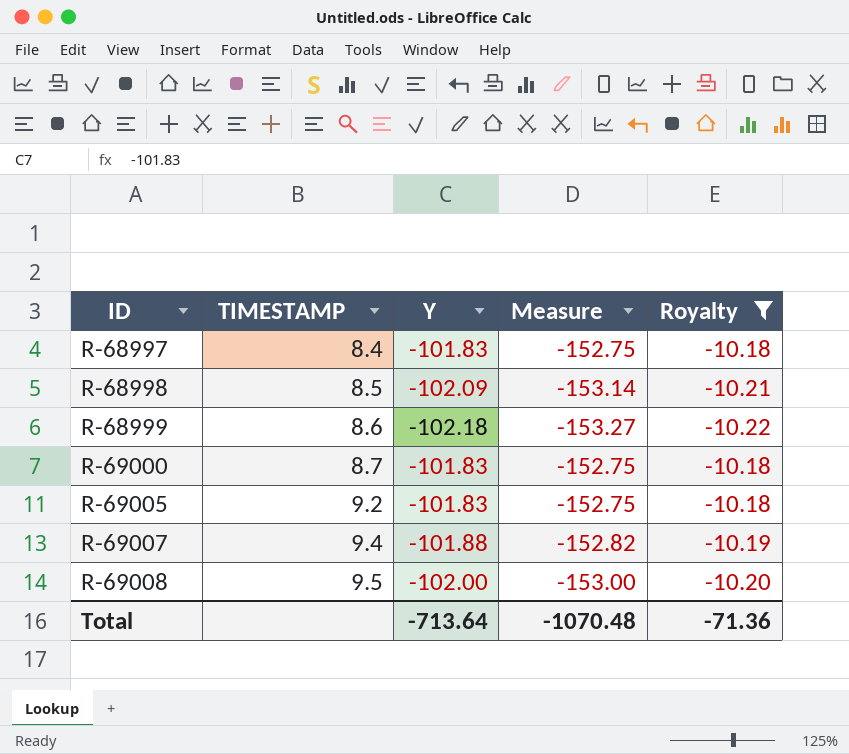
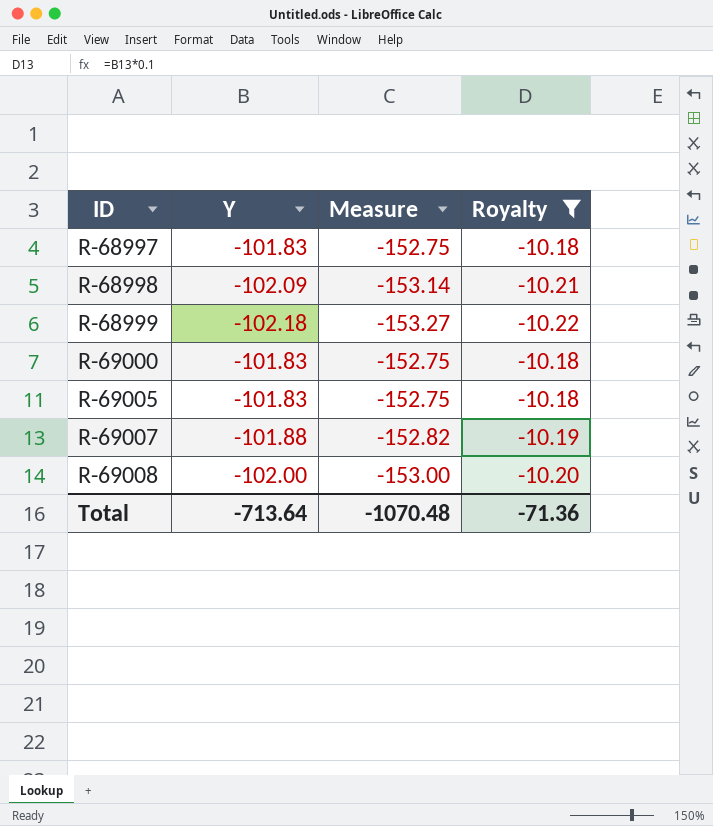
column TIMESTAMP | position: 2 -> none

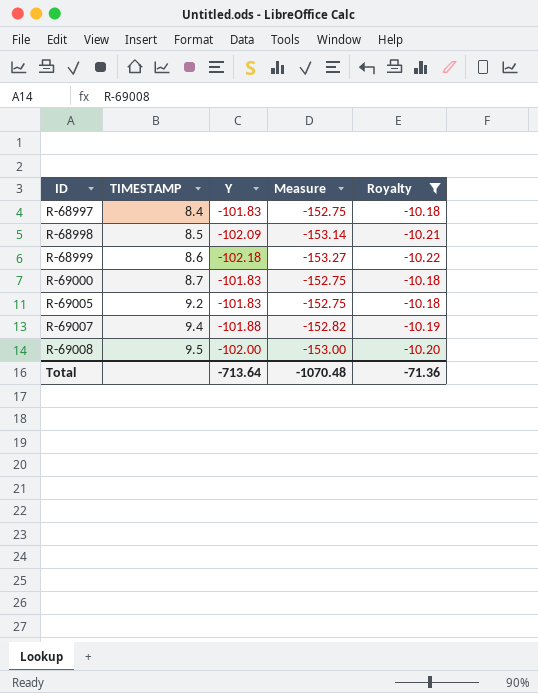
column TIMESTAMP | position: none -> 2

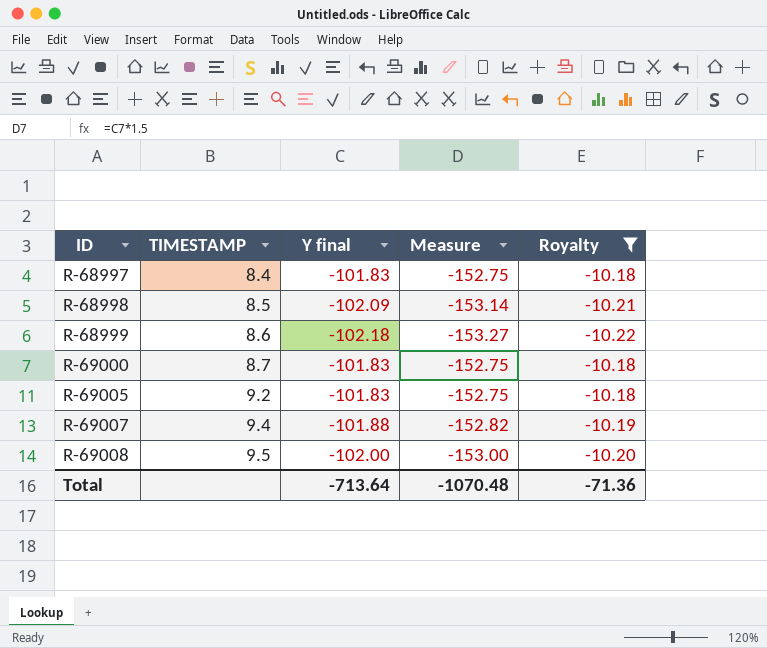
column name: Y -> Y final

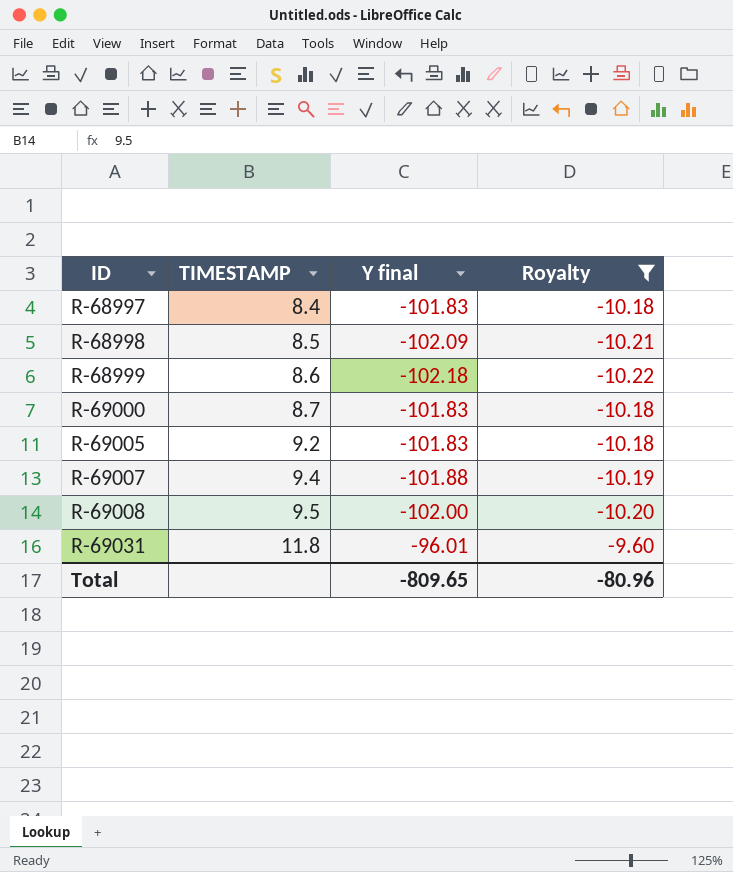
column Measure | formula: [Y final] * 1.5 -> none
row R-69031: none -> 11.8 | -96.01 | -9.60
Total | Y final: -713.64 -> -809.65
Total | Royalty: -71.36 -> -80.96

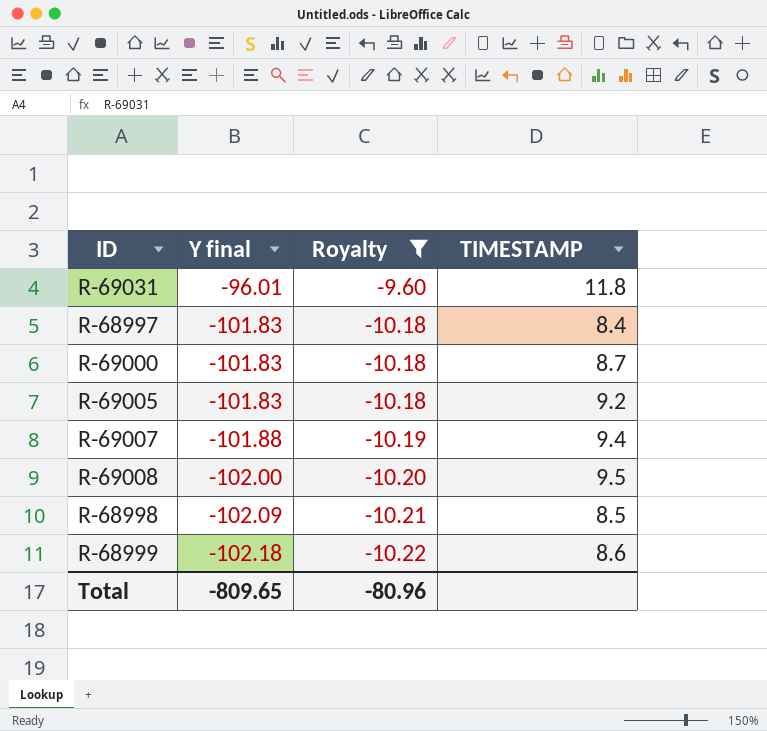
row order: ID ascending -> Y final descending
column TIMESTAMP | position: 2 -> 4

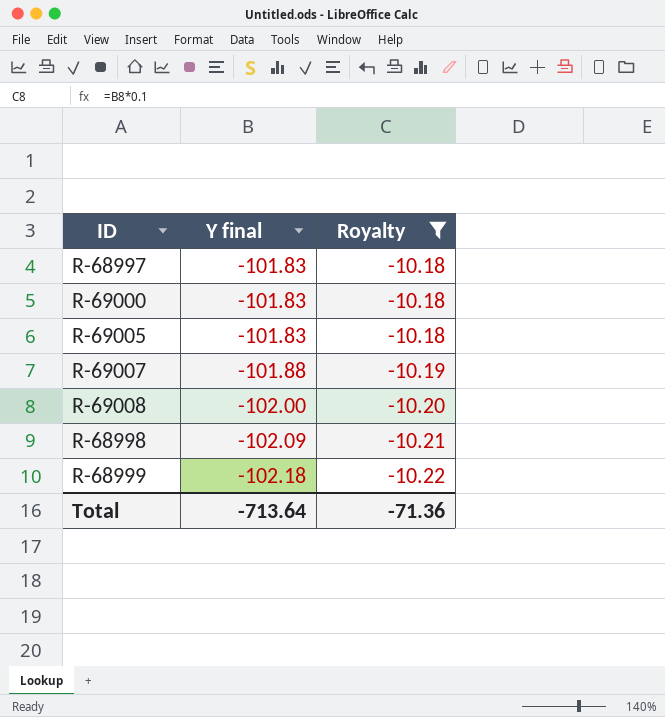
column TIMESTAMP | position: 4 -> none
row R-69031: -96.01 | -9.60 | 11.8 -> none
Total | Y final: -809.65 -> -713.64
Total | Royalty: -80.96 -> -71.36

